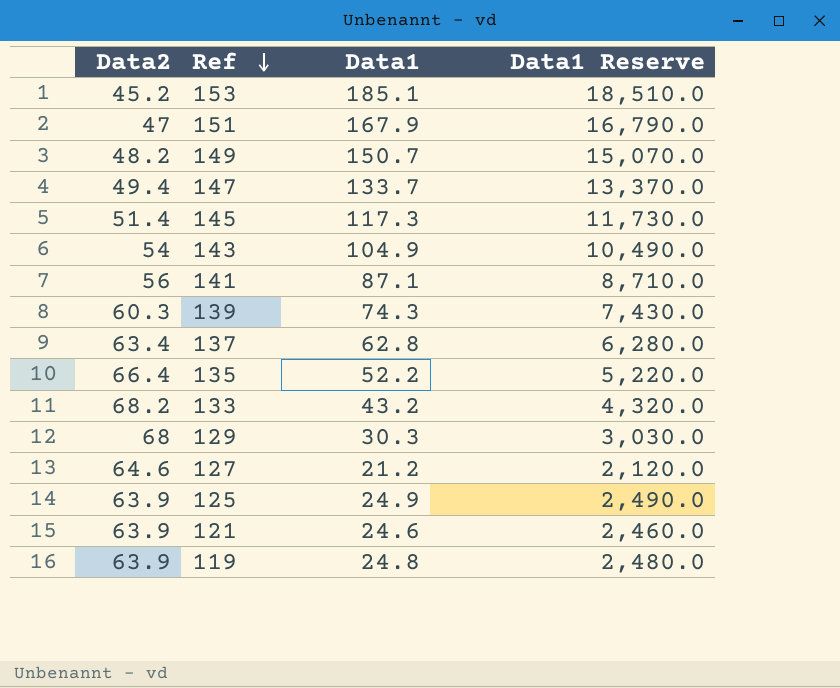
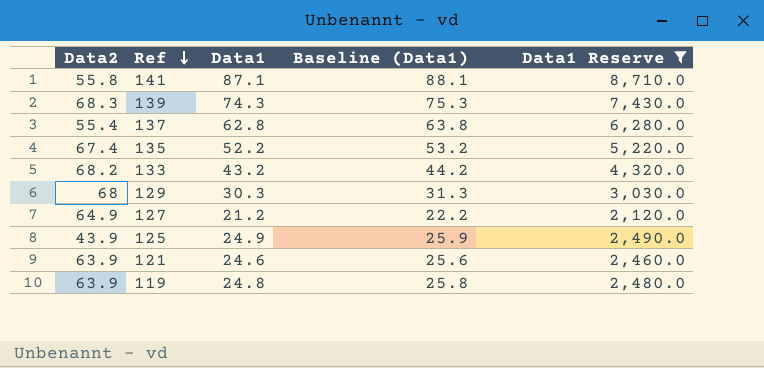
filter: none -> Data1 Reserve <= 8,710.0
column Baseline (Data1) | formula: none -> [Data1] + 1
141 | Data2: 56 -> 55.8
139 | Data2: 60.3 -> 68.3
137 | Data2: 63.4 -> 55.4
135 | Data2: 66.4 -> 67.4
127 | Data2: 64.6 -> 64.9
125 | Data2: 63.9 -> 43.9

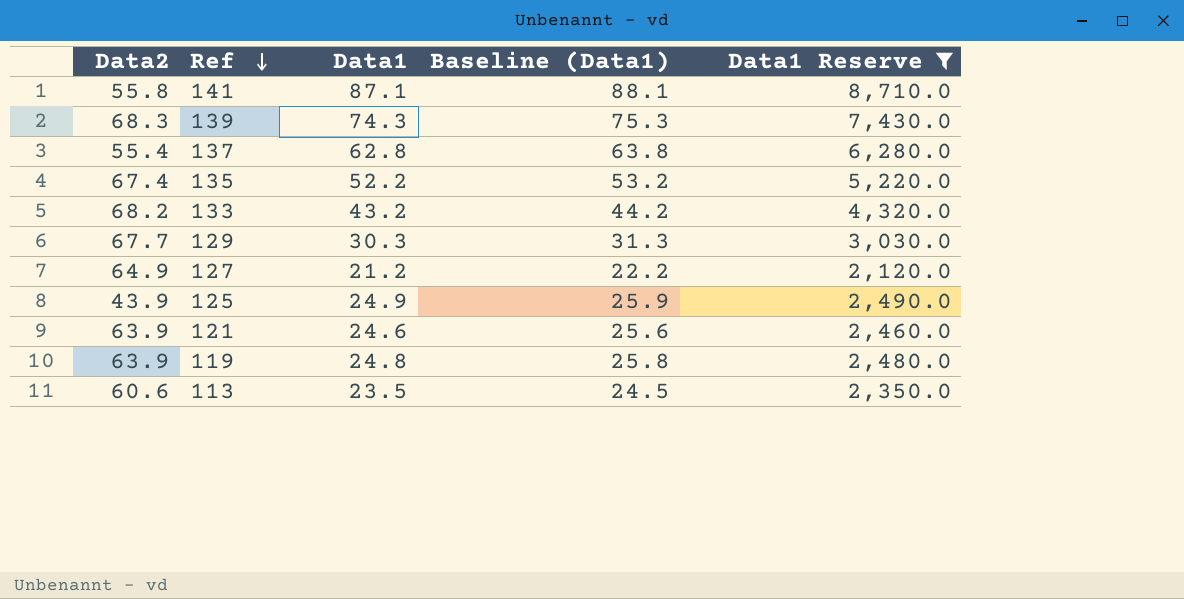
129 | Data2: 68 -> 67.7
row 113: none -> 60.6 | 23.5 | 24.5 | 2,350.0

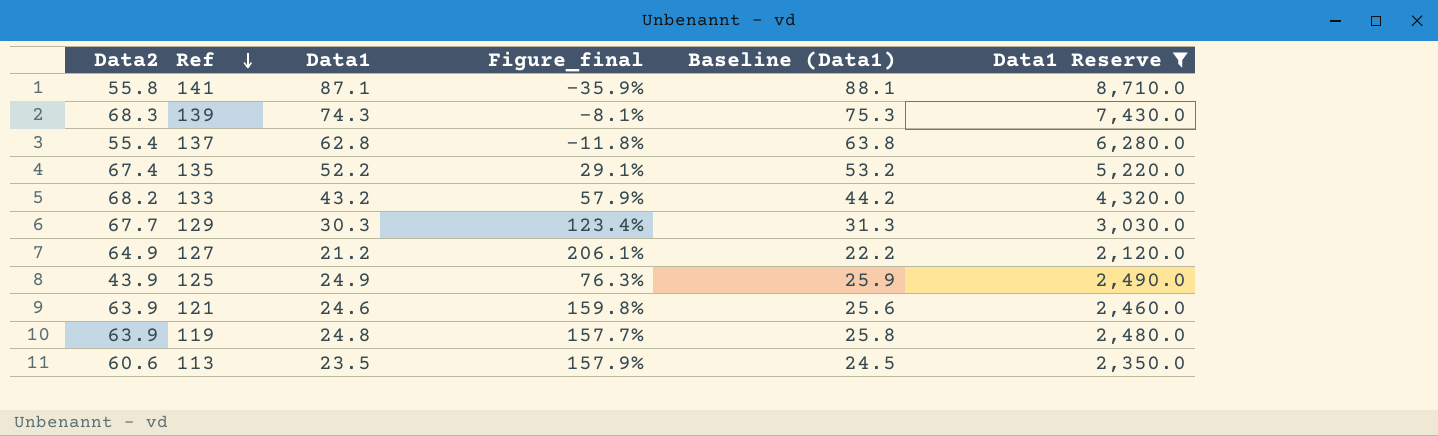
column Figure_final | formula: none -> ([Data2] - [Data1]) / [Data1]

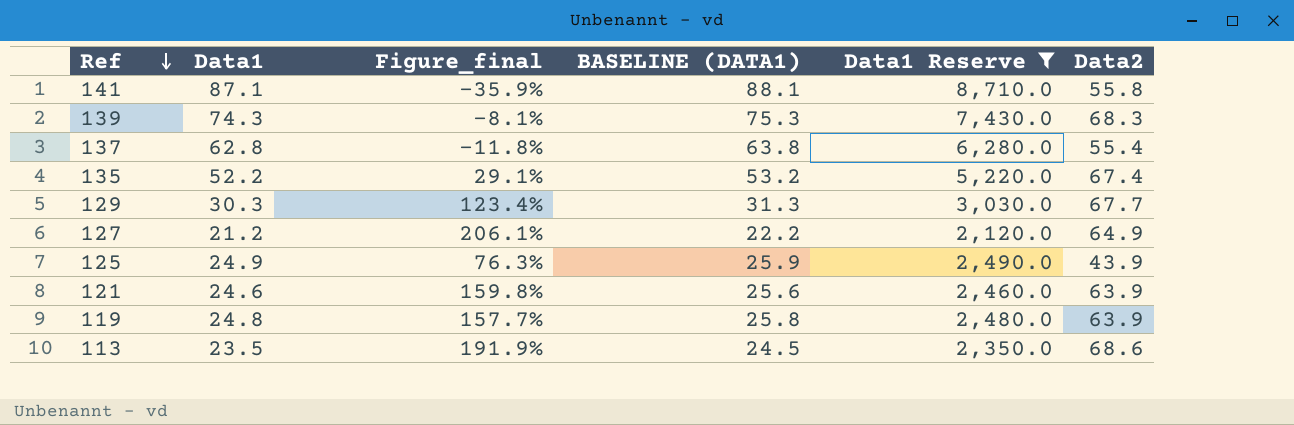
column name: Baseline (Data1) -> BASELINE (DATA1)
column Data2 | position: 1 -> 6
row 133: 68.2 | 43.2 | 57.9% | 44.2 | 4,320.0 -> none
113 | Figure_final: 157.9% -> 191.9%
113 | Data2: 60.6 -> 68.6

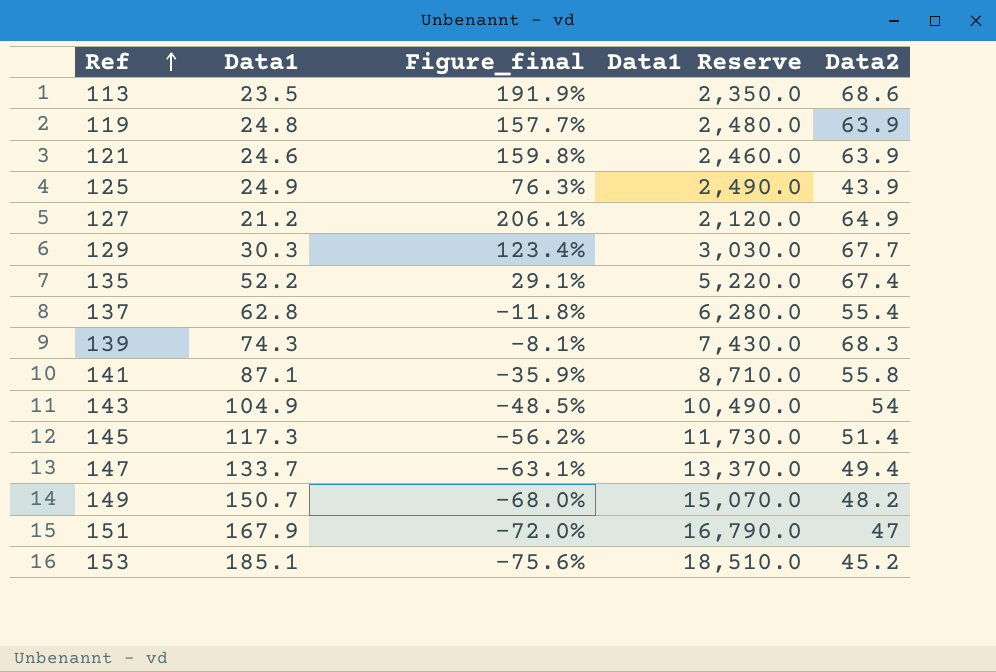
filter: Data1 Reserve <= 8,710.0 -> none
row order: Ref descending -> Ref ascending
column BASELINE (DATA1) | formula: [Data1] + 1 -> none

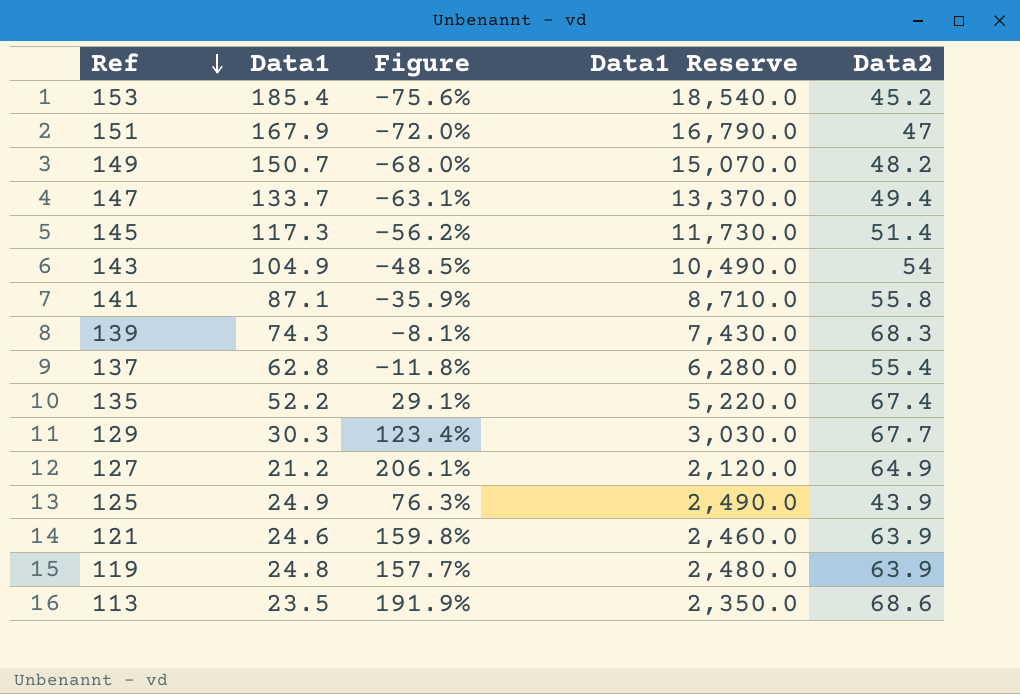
row order: Ref ascending -> Ref descending
column name: Figure_final -> Figure
153 | Data1: 185.1 -> 185.4
153 | Data1 Reserve: 18,510.0 -> 18,540.0

